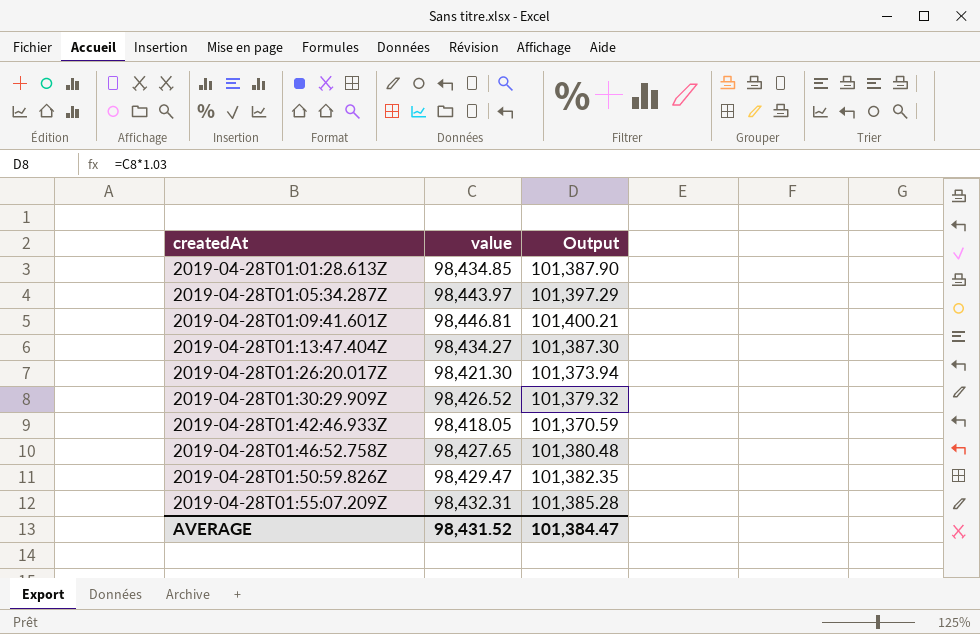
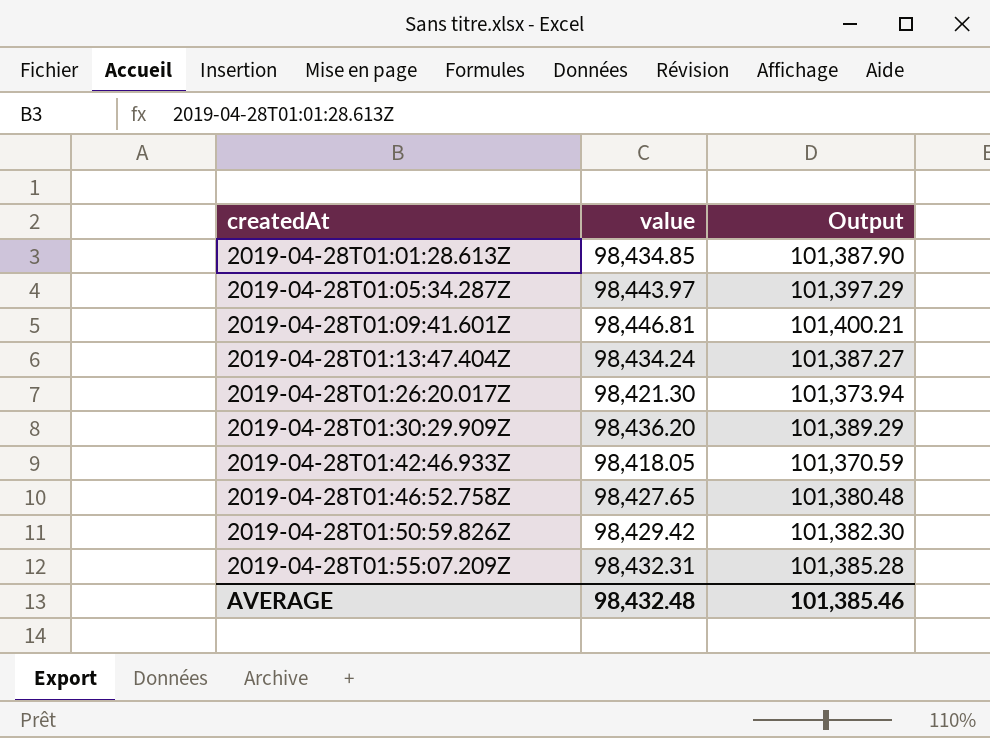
2019-04-28T01:13:47.404Z | value: 98,434.27 -> 98,434.24
2019-04-28T01:13:47.404Z | Output: 101,387.30 -> 101,387.27
2019-04-28T01:30:29.909Z | value: 98,426.52 -> 98,436.20
2019-04-28T01:30:29.909Z | Output: 101,379.32 -> 101,389.29
2019-04-28T01:50:59.826Z | value: 98,429.47 -> 98,429.42
2019-04-28T01:50:59.826Z | Output: 101,382.35 -> 101,382.30
AVERAGE | value: 98,431.52 -> 98,432.48
AVERAGE | Output: 101,384.47 -> 101,385.46

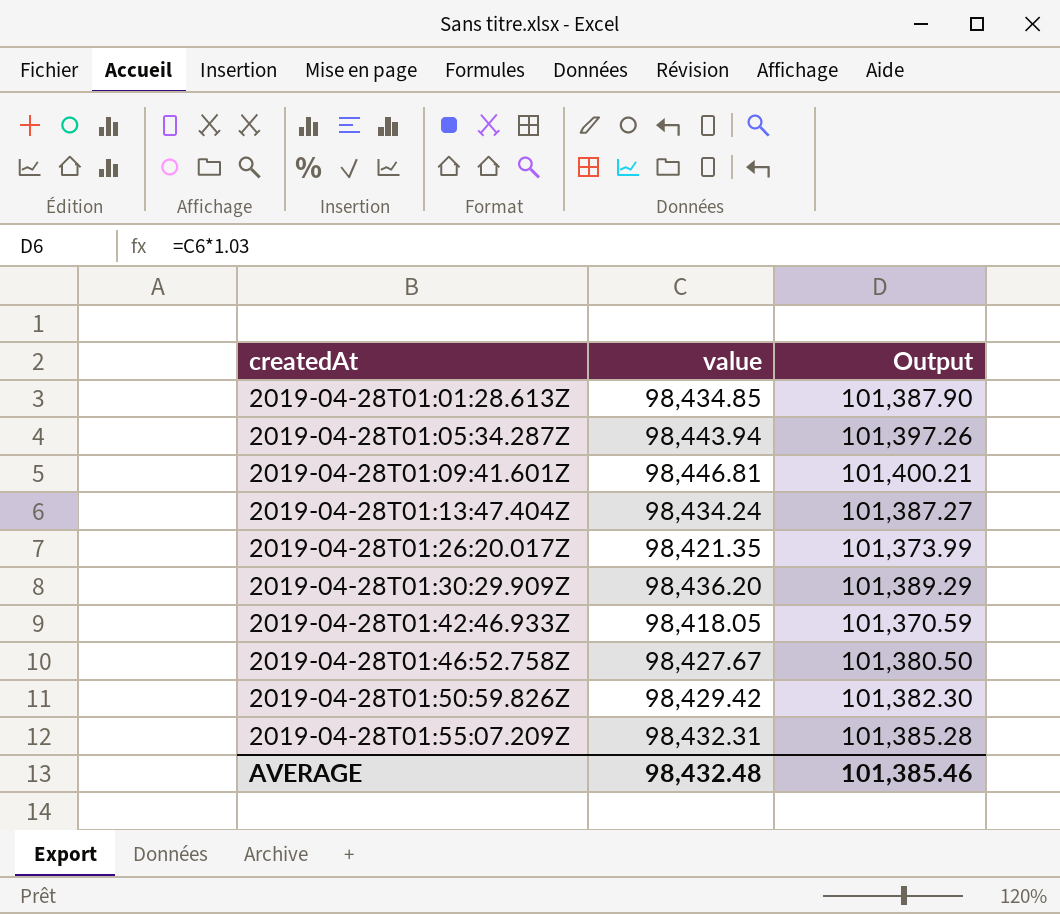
2019-04-28T01:05:34.287Z | value: 98,443.97 -> 98,443.94
2019-04-28T01:05:34.287Z | Output: 101,397.29 -> 101,397.26
2019-04-28T01:26:20.017Z | value: 98,421.30 -> 98,421.35
2019-04-28T01:26:20.017Z | Output: 101,373.94 -> 101,373.99
2019-04-28T01:46:52.758Z | value: 98,427.65 -> 98,427.67
2019-04-28T01:46:52.758Z | Output: 101,380.48 -> 101,380.50

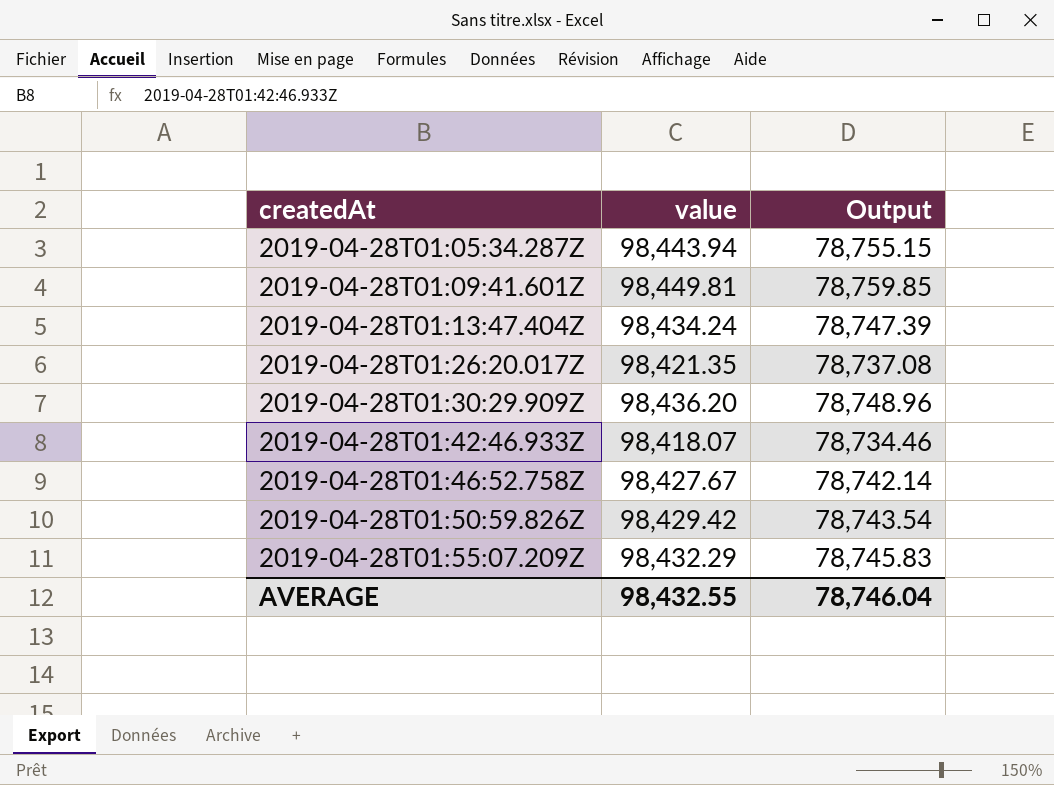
column Output | formula: [value] * 1.03 -> [value] * 0.8
row 2019-04-28T01:01:28.613Z: 98,434.85 | 101,387.90 -> none
2019-04-28T01:09:41.601Z | value: 98,446.81 -> 98,449.81
2019-04-28T01:42:46.933Z | value: 98,418.05 -> 98,418.07
2019-04-28T01:55:07.209Z | value: 98,432.31 -> 98,432.29
AVERAGE | value: 98,432.48 -> 98,432.55
AVERAGE | Output: 101,385.46 -> 78,746.04

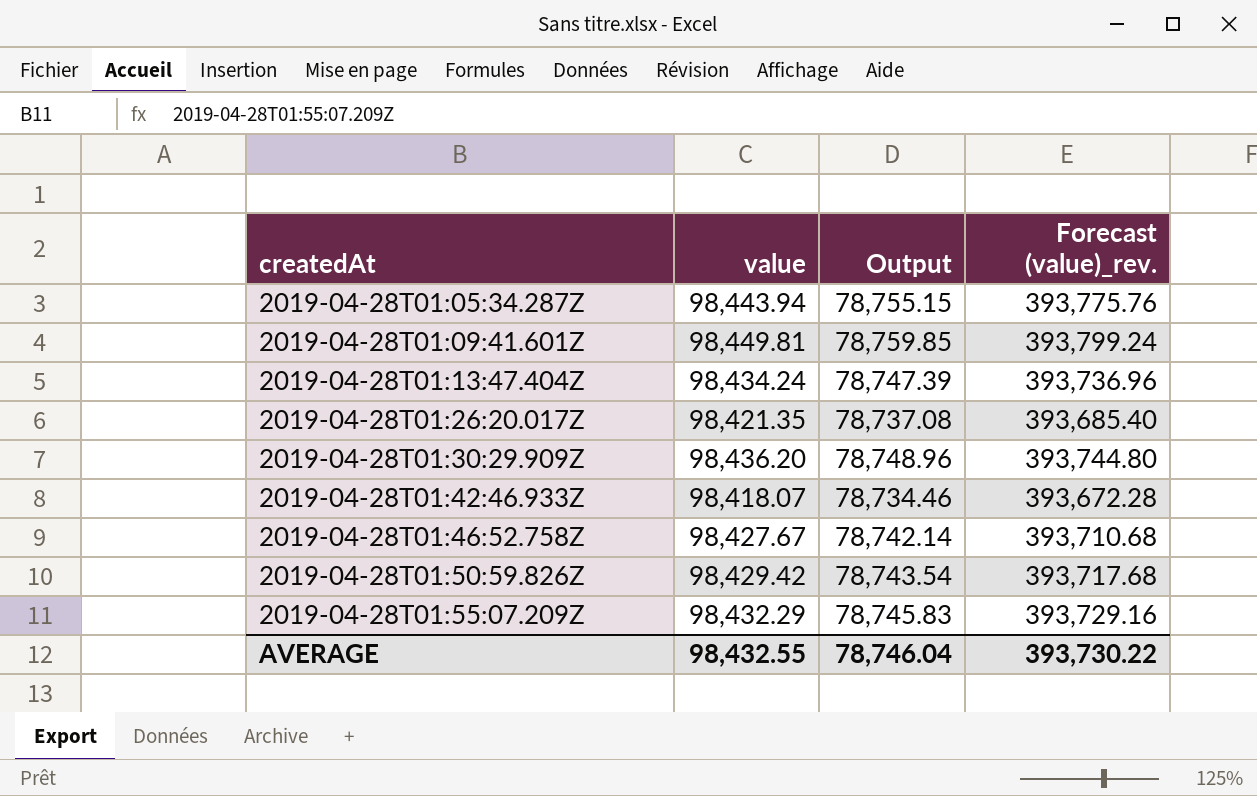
column Forecast (value)_rev. | formula: none -> [value] * 4

